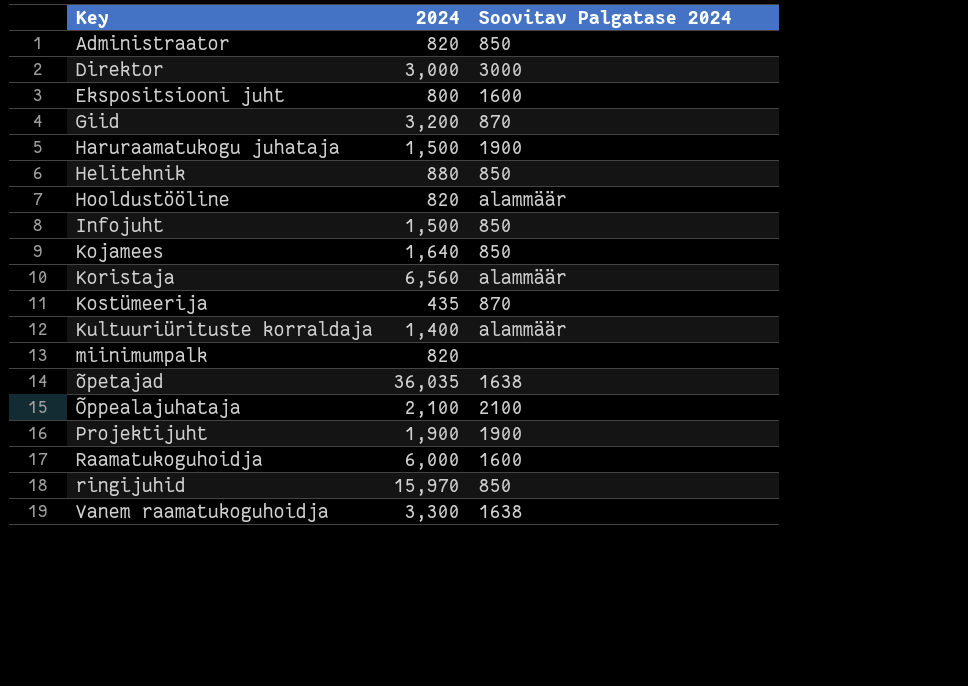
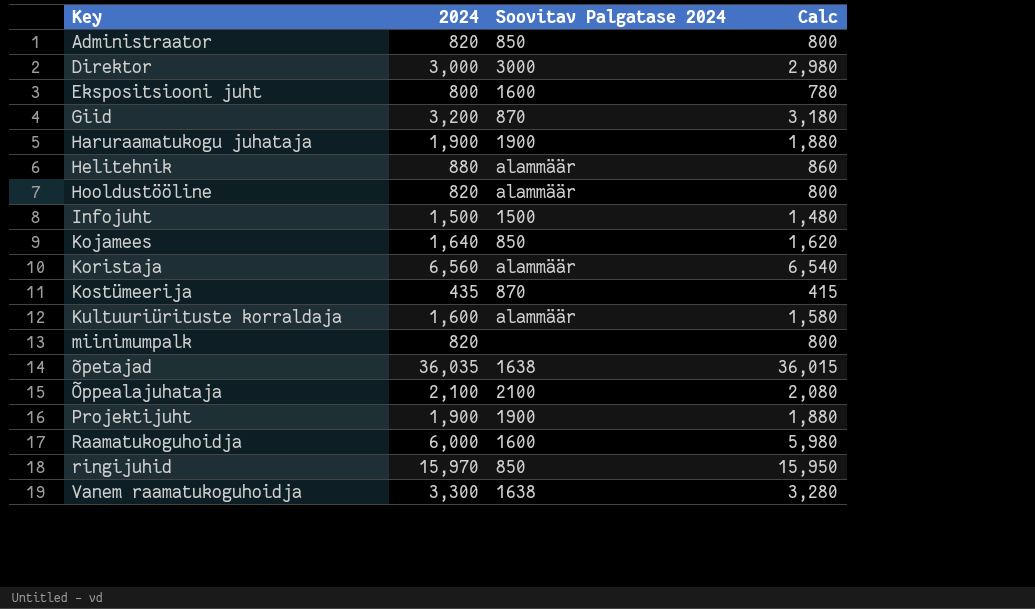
column Calc | formula: none -> [2024] - 20
Haruraamatukogu juhataja | 2024: 1,500 -> 1,900
Helitehnik | Soovitav Palgatase 2024: 850 -> alammäär
Infojuht | Soovitav Palgatase 2024: 850 -> 1500
Kultuuriürituste korraldaja | 2024: 1,400 -> 1,600

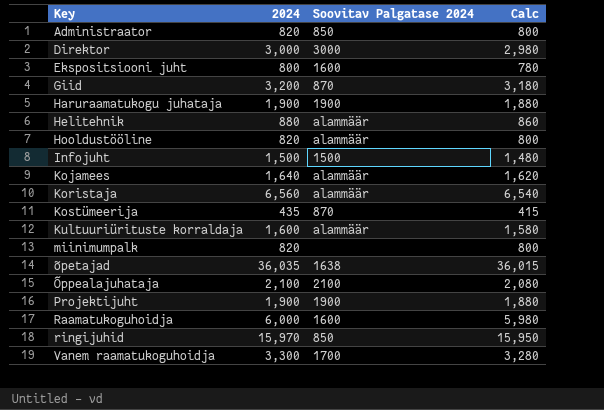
Kojamees | Soovitav Palgatase 2024: 850 -> alammäär
Vanem raamatukoguhoidja | Soovitav Palgatase 2024: 1638 -> 1700

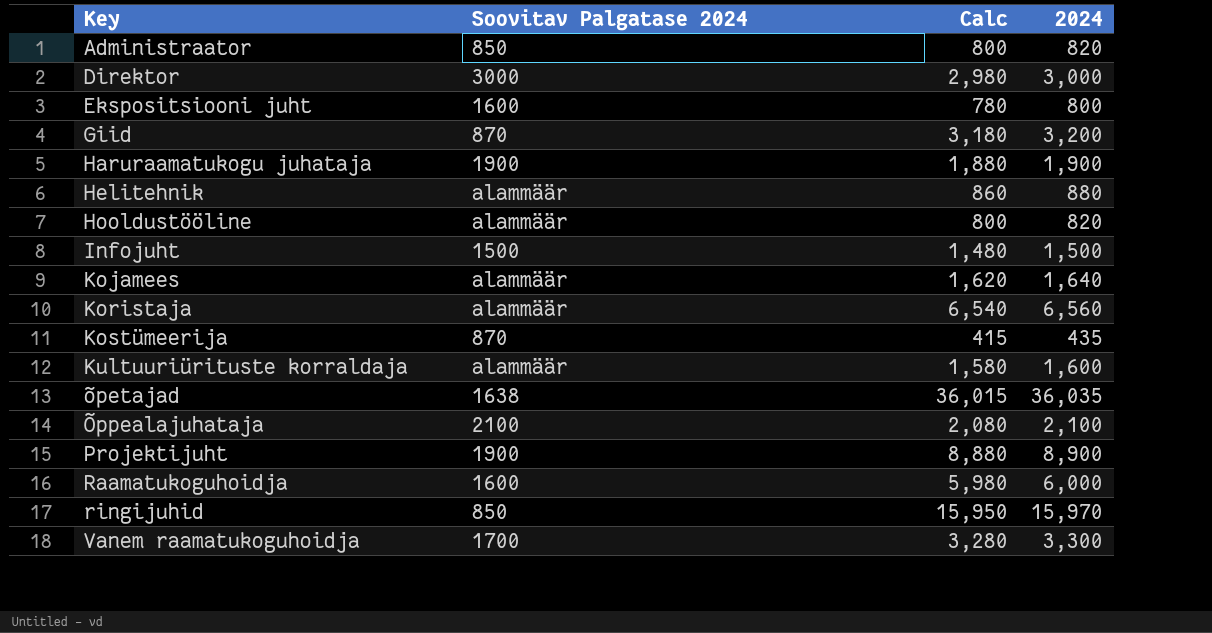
column 2024 | position: 2 -> 4
row miinimumpalk: 820 | none | 800 -> none
Projektijuht | Calc: 1,880 -> 8,880
Projektijuht | 2024: 1,900 -> 8,900

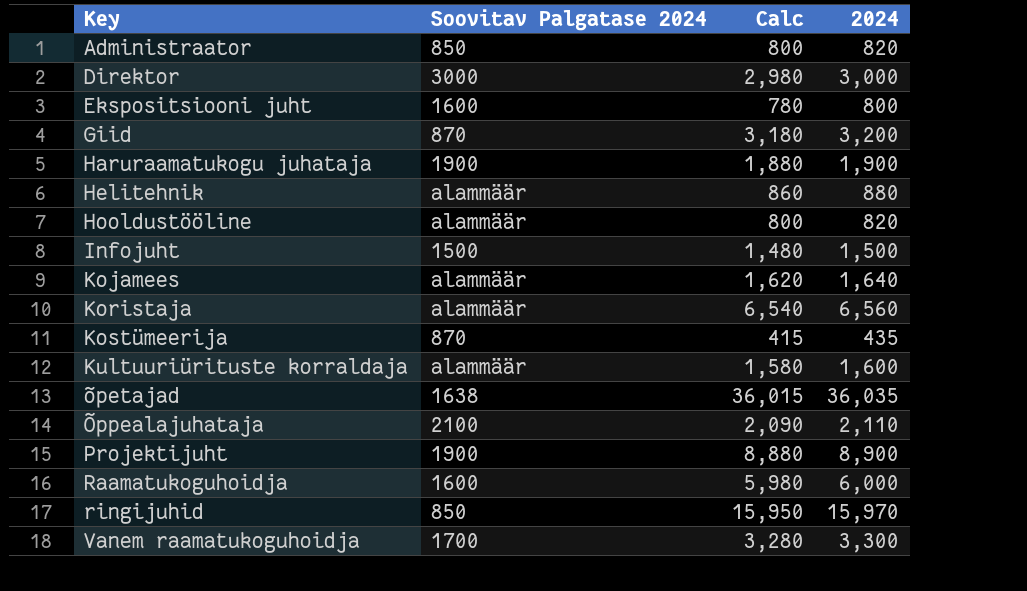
Õppealajuhataja | Calc: 2,080 -> 2,090
Õppealajuhataja | 2024: 2,100 -> 2,110

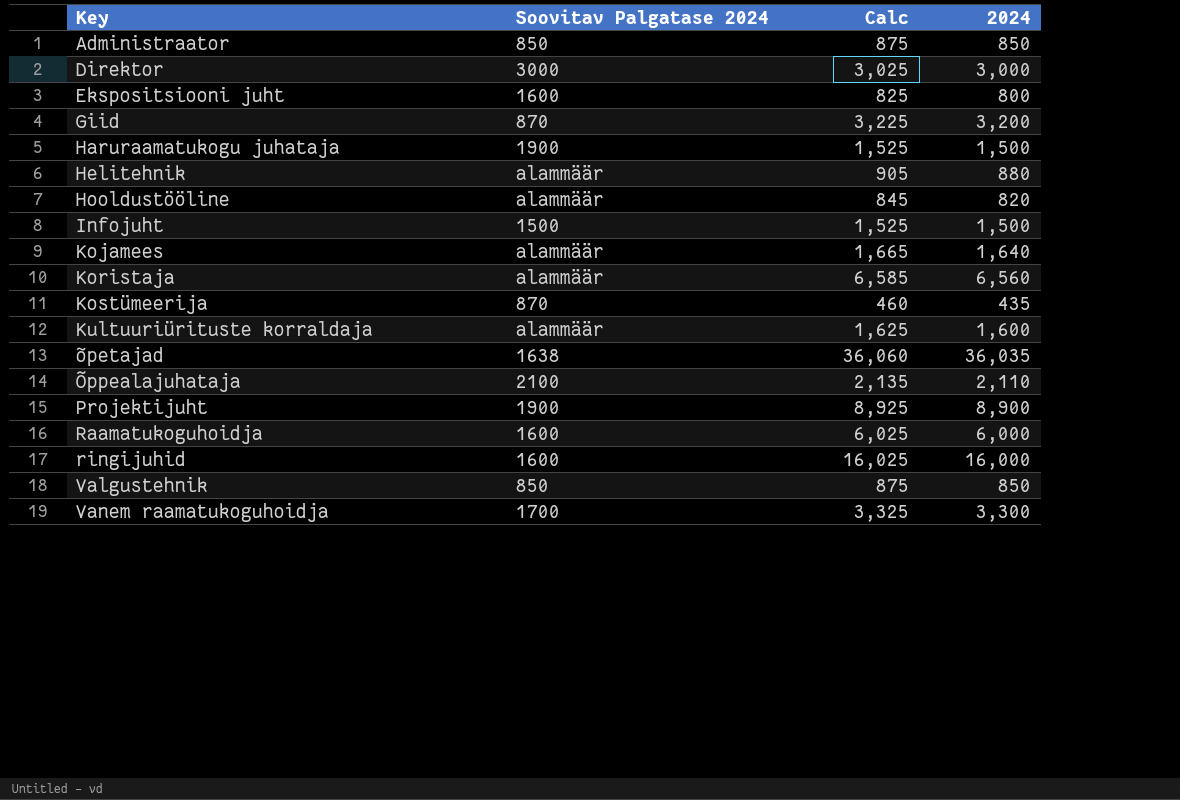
column Calc | formula: [2024] - 20 -> [2024] + 25
Administraator | 2024: 820 -> 850
Haruraamatukogu juhataja | 2024: 1,900 -> 1,500
ringijuhid | Soovitav Palgatase 2024: 850 -> 1600
ringijuhid | 2024: 15,970 -> 16,000
row Valgustehnik: none -> 850 | 875 | 850

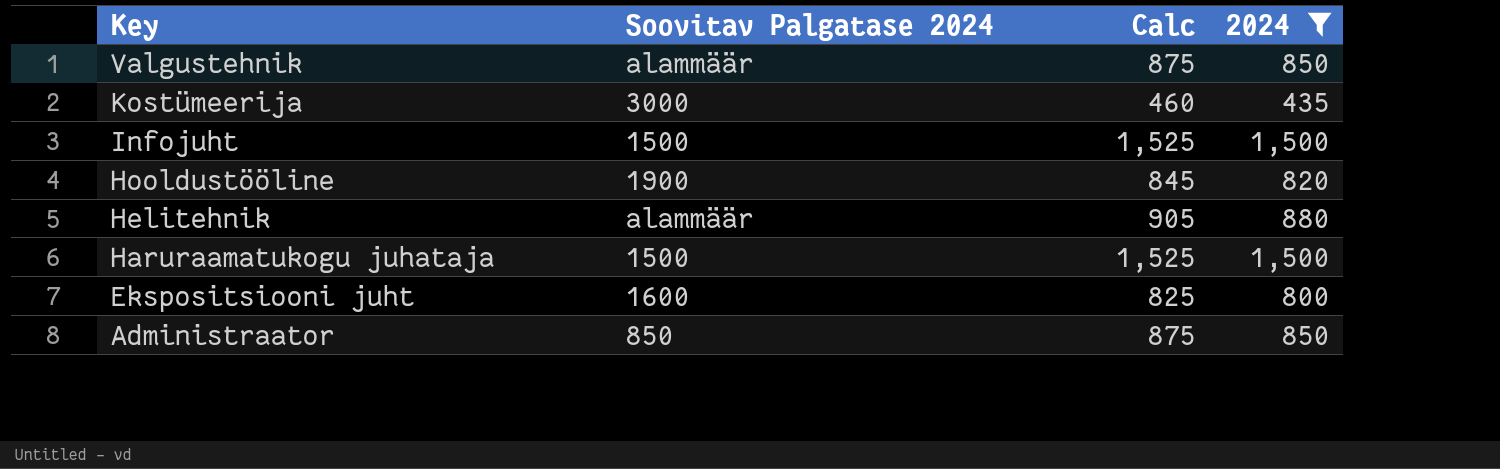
filter: none -> 2024 <= 1,500
row order: Key ascending -> Key descending
Valgustehnik | Soovitav Palgatase 2024: 850 -> alammäär
Kostümeerija | Soovitav Palgatase 2024: 870 -> 3000
Hooldustööline | Soovitav Palgatase 2024: alammäär -> 1900
Haruraamatukogu juhataja | Soovitav Palgatase 2024: 1900 -> 1500

